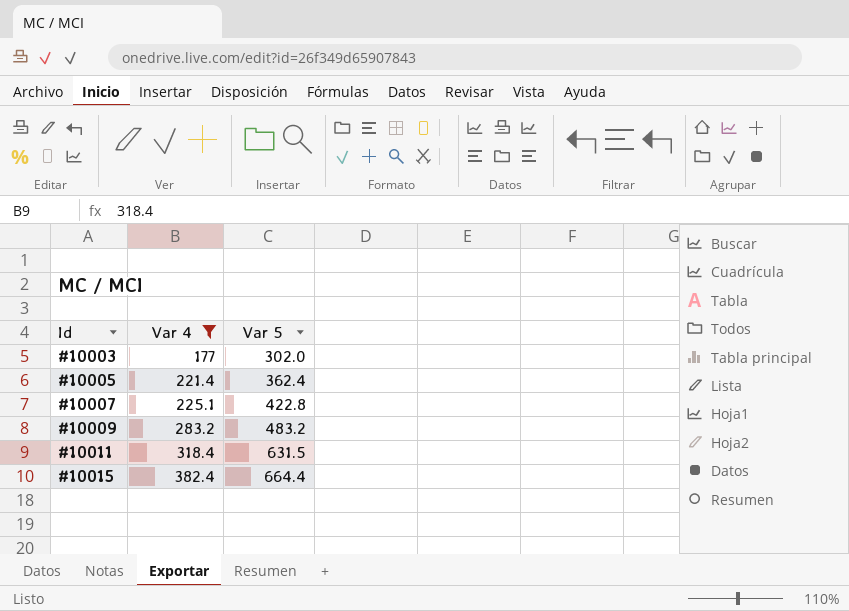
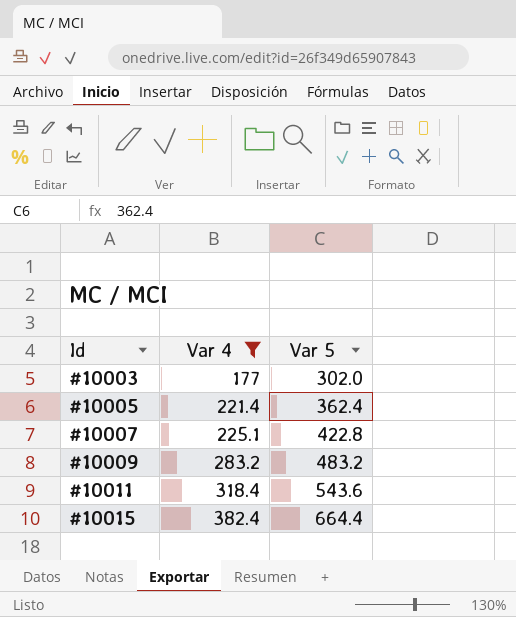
#10011 | Var 5: 631.5 -> 543.6

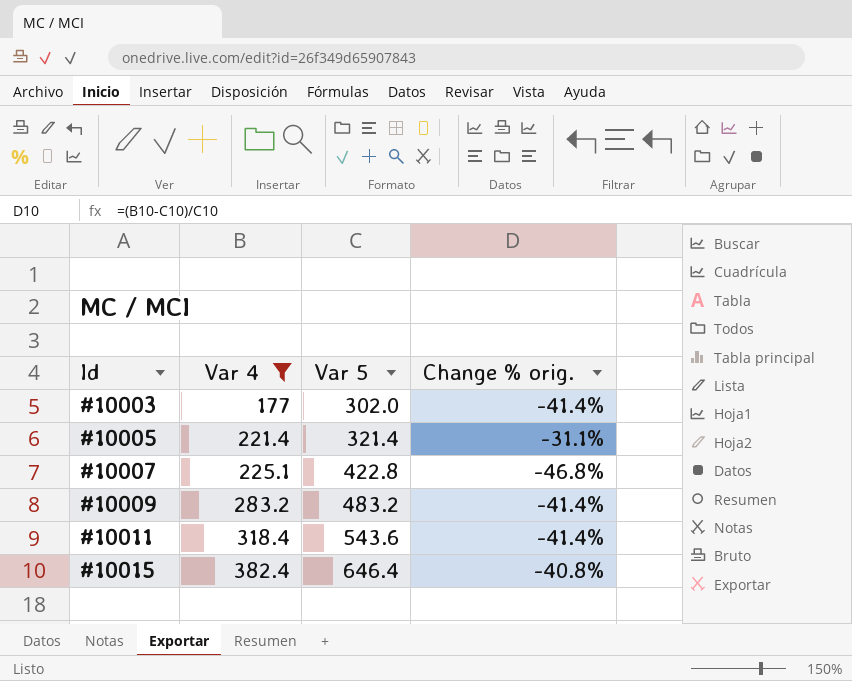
column Change % orig. | formula: none -> ([Var 4] - [Var 5]) / [Var 5]
#10005 | Var 5: 362.4 -> 321.4
#10015 | Var 5: 664.4 -> 646.4

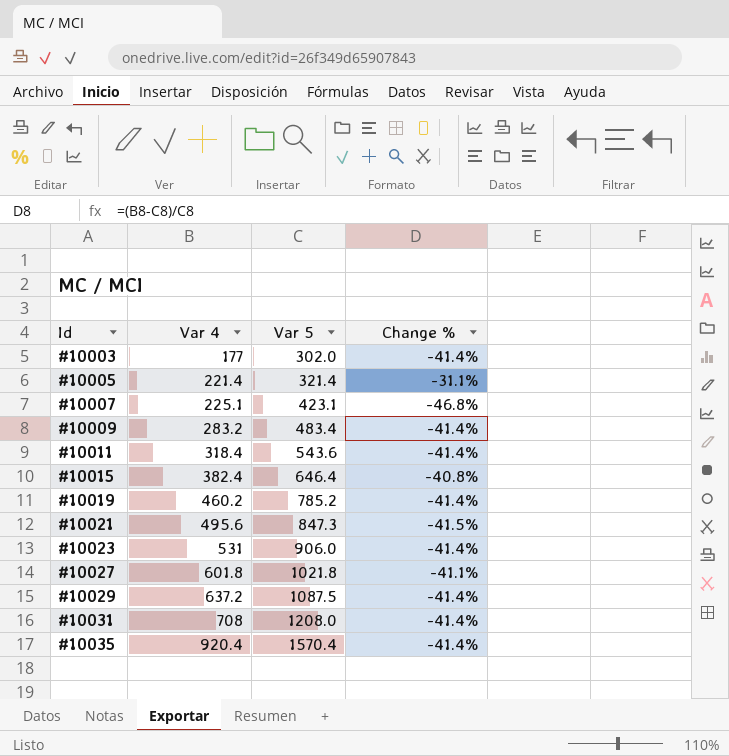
filter: Var 4 <= 382.4 -> none
column name: Change % orig. -> Change %
#10007 | Var 5: 422.8 -> 423.1
#10009 | Var 5: 483.2 -> 483.4

